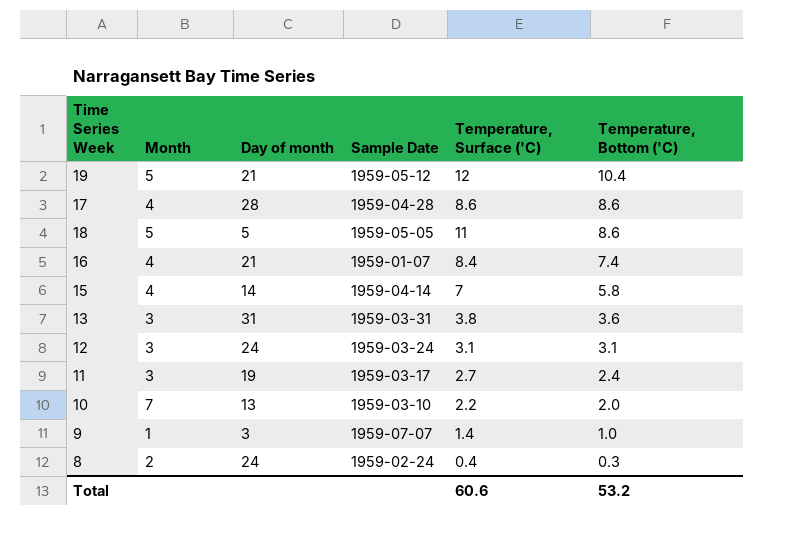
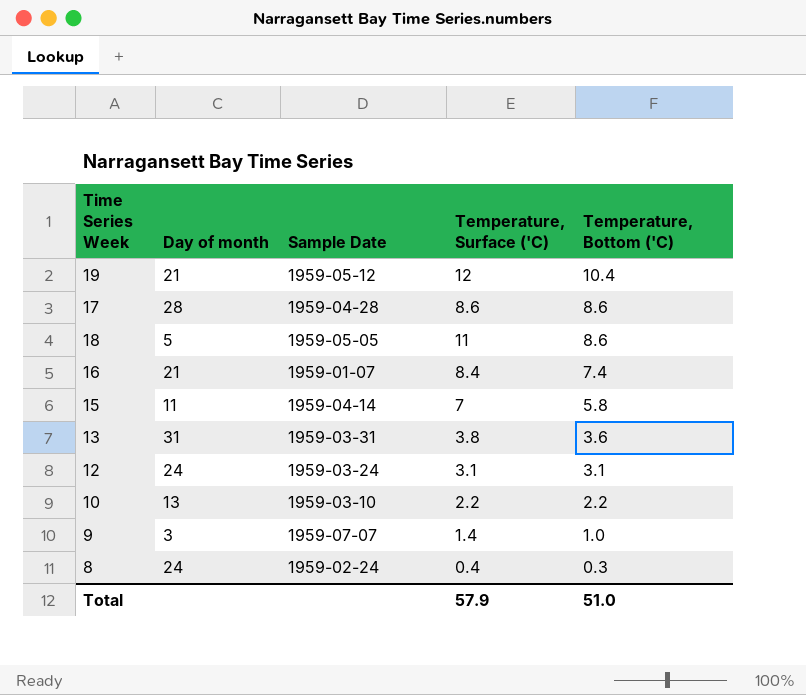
column Month | position: 2 -> none
row 11: 3 | 19 | 1959-03-17 | 2.7 | 2.4 -> none
15 | Day of month: 14 -> 11
10 | Temperature, Bottom ('C): 2.0 -> 2.2
Total | Temperature, Surface ('C): 60.6 -> 57.9
Total | Temperature, Bottom ('C): 53.2 -> 51.0

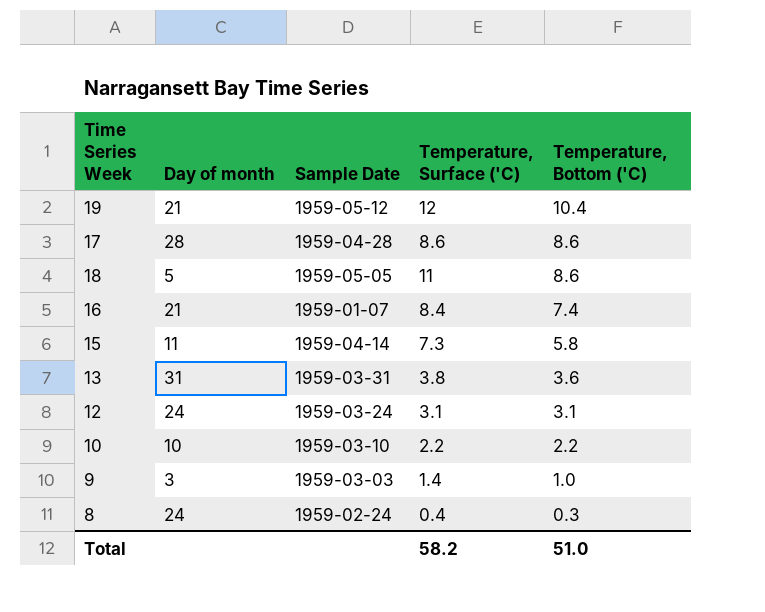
15 | Temperature, Surface ('C): 7 -> 7.3
10 | Day of month: 13 -> 10
9 | Sample Date: 1959-07-07 -> 1959-03-03
Total | Temperature, Surface ('C): 57.9 -> 58.2

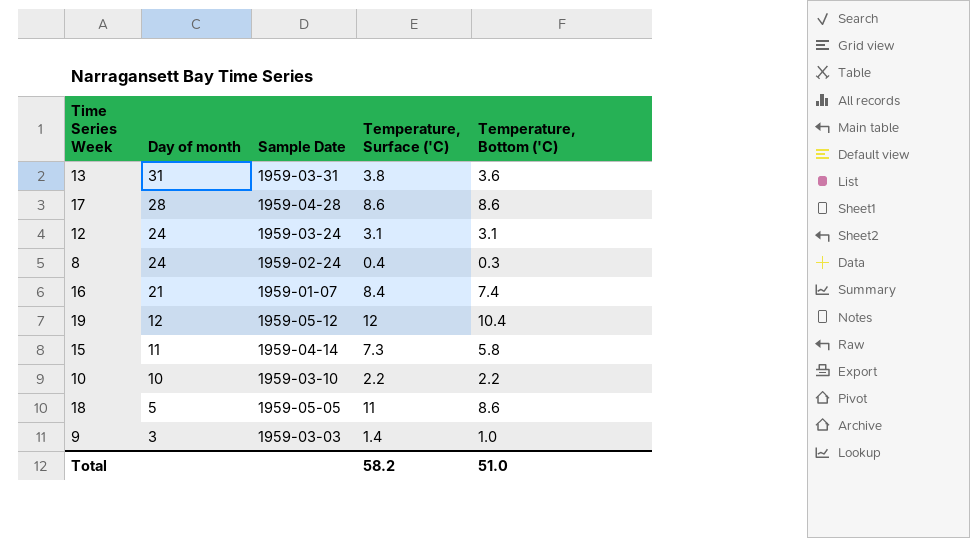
row order: Temperature, Bottom ('C) descending -> Day of month descending
19 | Day of month: 21 -> 12

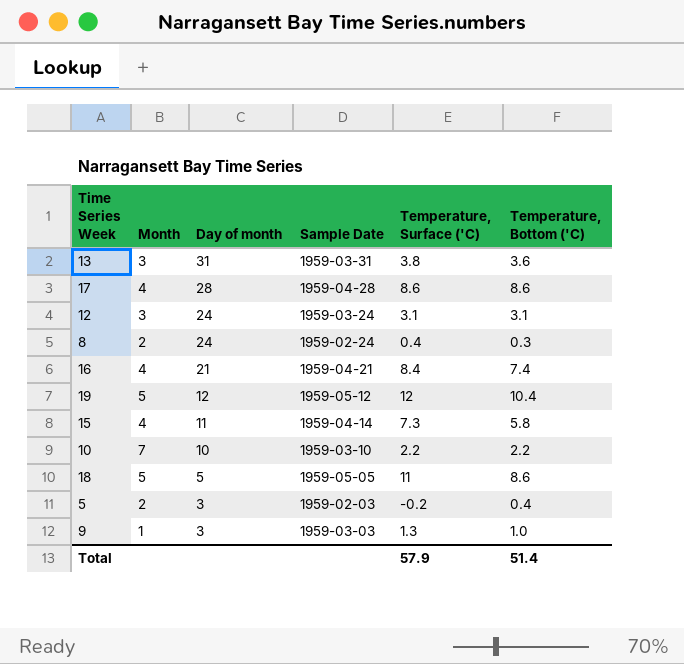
column Month | position: none -> 2
16 | Sample Date: 1959-01-07 -> 1959-04-21
row 5: none -> 2 | 3 | 1959-02-03 | -0.2 | 0.4
9 | Temperature, Surface ('C): 1.4 -> 1.3
Total | Temperature, Surface ('C): 58.2 -> 57.9
Total | Temperature, Bottom ('C): 51.0 -> 51.4

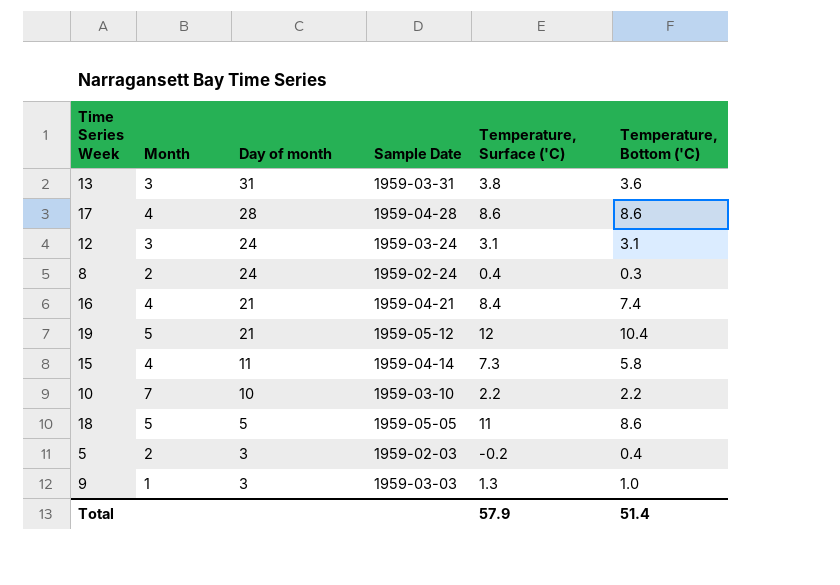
19 | Day of month: 12 -> 21

